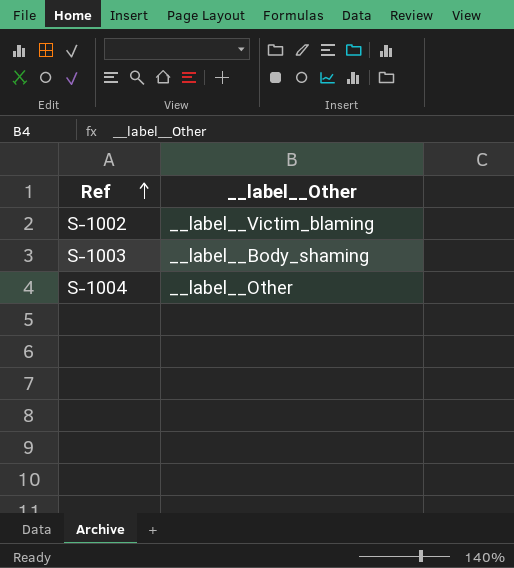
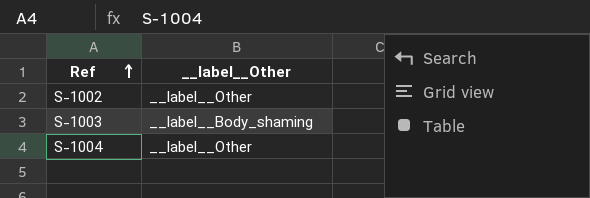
S-1002 | __label__Other: __label__Victim_blaming -> __label__Other

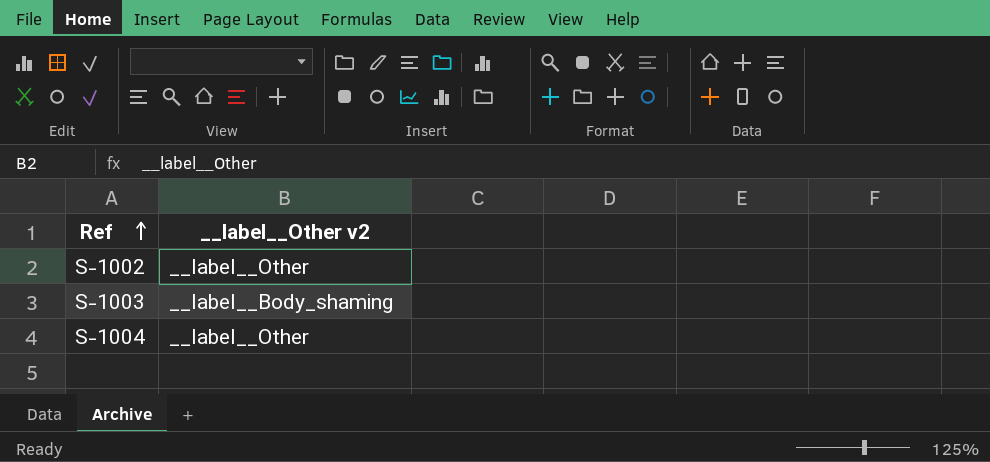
column name: __label__Other -> __label__Other v2

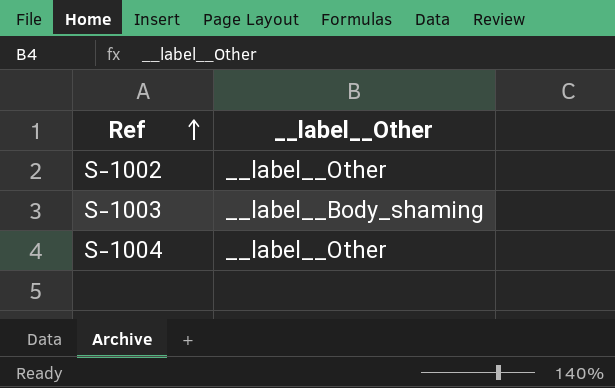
column name: __label__Other v2 -> __label__Other

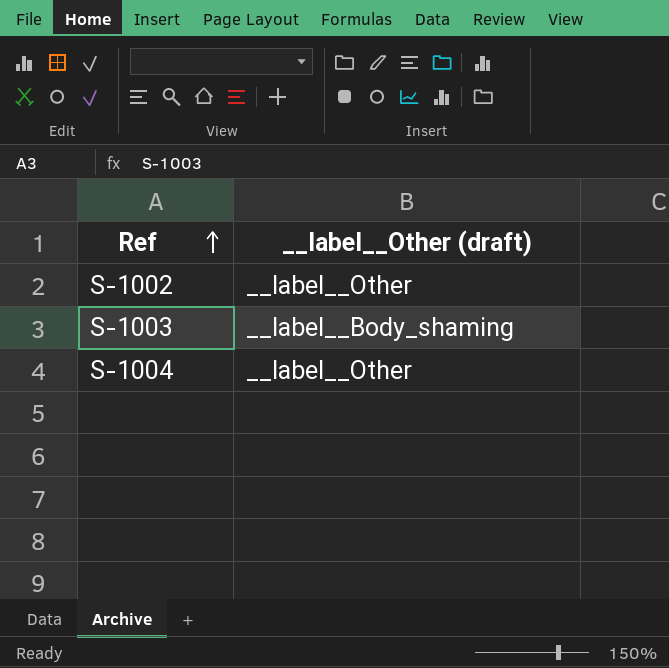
column name: __label__Other -> __label__Other (draft)

